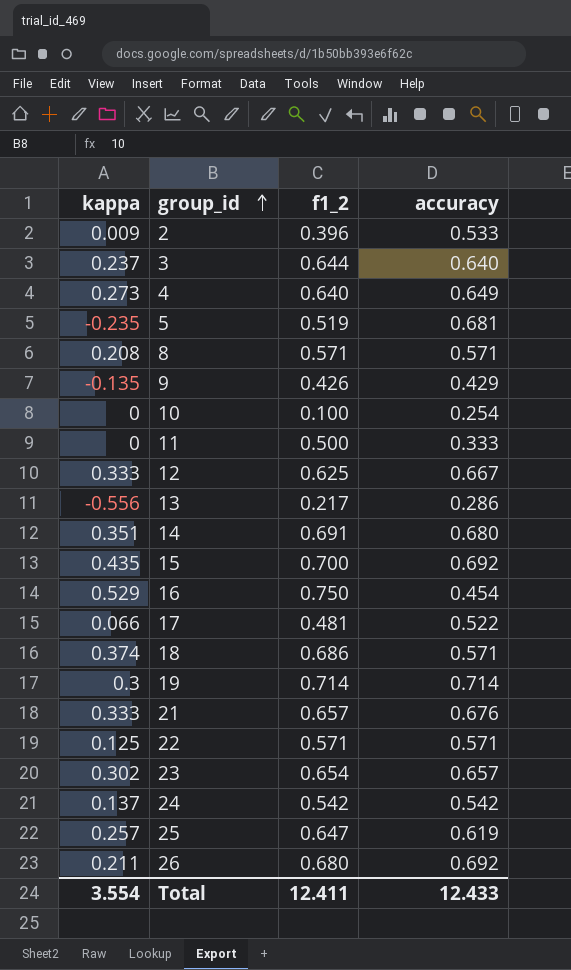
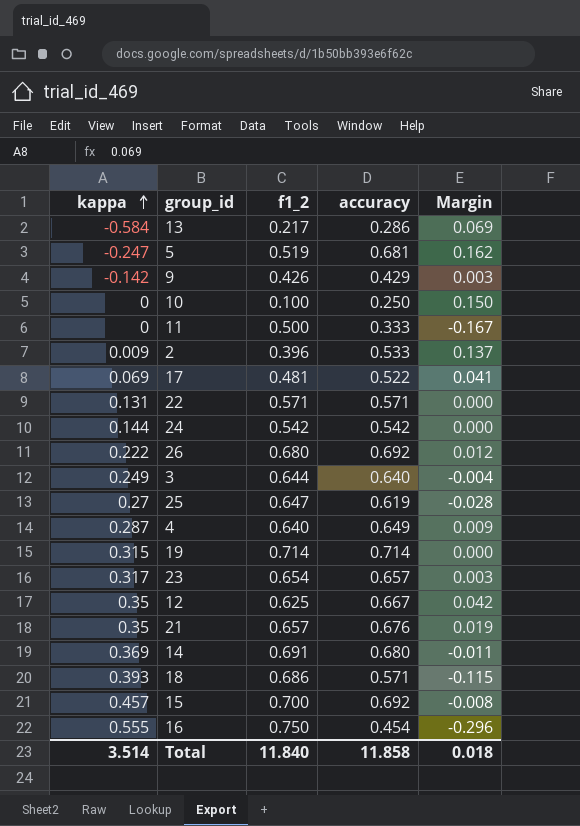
row order: group_id ascending -> kappa ascending
column Margin | formula: none -> [accuracy] - [f1_2]
row 8: 0.208 | 0.571 | 0.571 -> none
13 | kappa: -0.556 -> -0.584
5 | kappa: -0.235 -> -0.247
9 | kappa: -0.135 -> -0.142
10 | accuracy: 0.254 -> 0.250
17 | kappa: 0.066 -> 0.069
22 | kappa: 0.125 -> 0.131
24 | kappa: 0.137 -> 0.144
26 | kappa: 0.211 -> 0.222
3 | kappa: 0.237 -> 0.249
25 | kappa: 0.257 -> 0.27
4 | kappa: 0.273 -> 0.287
19 | kappa: 0.3 -> 0.315
23 | kappa: 0.302 -> 0.317
12 | kappa: 0.333 -> 0.35
21 | kappa: 0.333 -> 0.35
14 | kappa: 0.351 -> 0.369
18 | kappa: 0.374 -> 0.393
15 | kappa: 0.435 -> 0.457
16 | kappa: 0.529 -> 0.555
Total | kappa: 3.554 -> 3.514
Total | f1_2: 12.411 -> 11.840
Total | accuracy: 12.433 -> 11.858

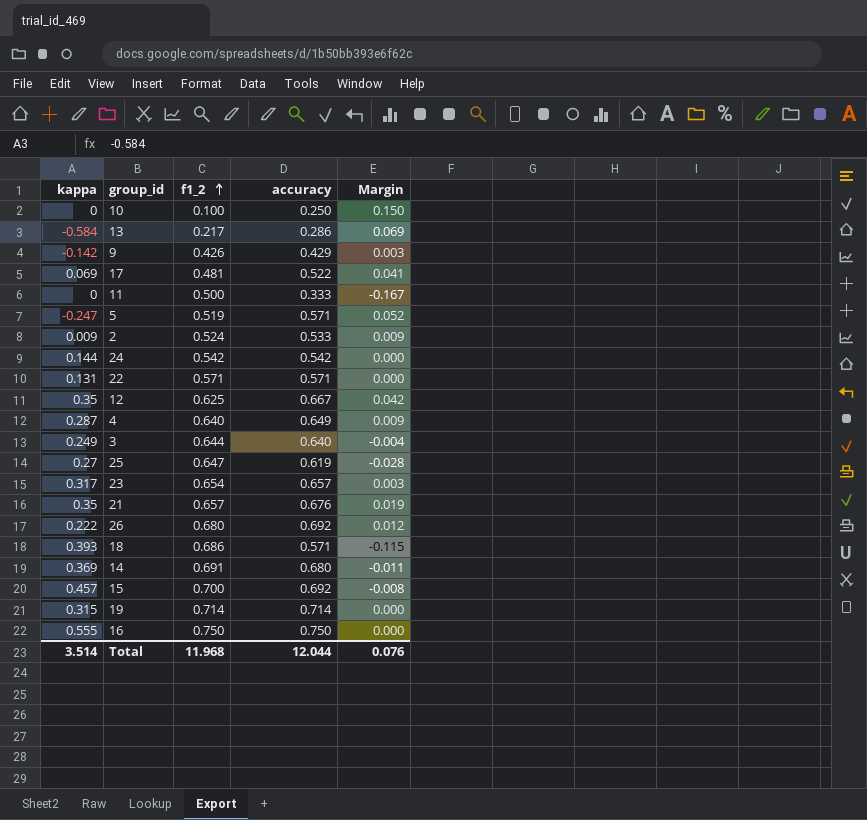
row order: kappa ascending -> f1_2 ascending
5 | accuracy: 0.681 -> 0.571
5 | Margin: 0.162 -> 0.052
2 | f1_2: 0.396 -> 0.524
2 | Margin: 0.137 -> 0.009
16 | accuracy: 0.454 -> 0.750
16 | Margin: -0.296 -> 0.000
Total | f1_2: 11.840 -> 11.968
Total | accuracy: 11.858 -> 12.044
Total | Margin: 0.018 -> 0.076

